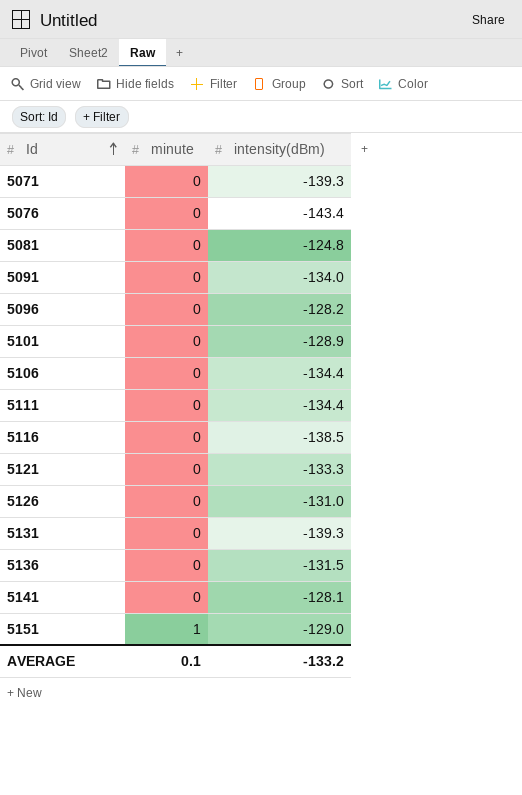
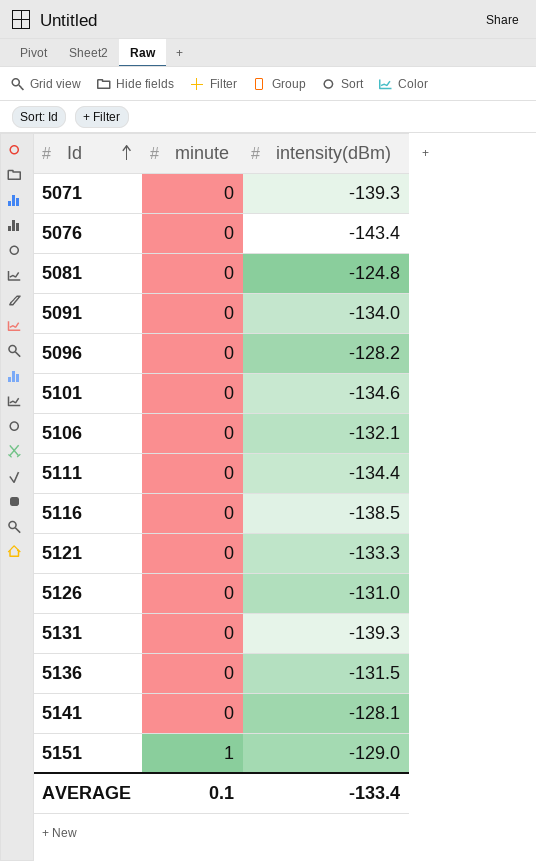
5101 | intensity(dBm): -128.9 -> -134.6
5106 | intensity(dBm): -134.4 -> -132.1
AVERAGE | intensity(dBm): -133.2 -> -133.4

